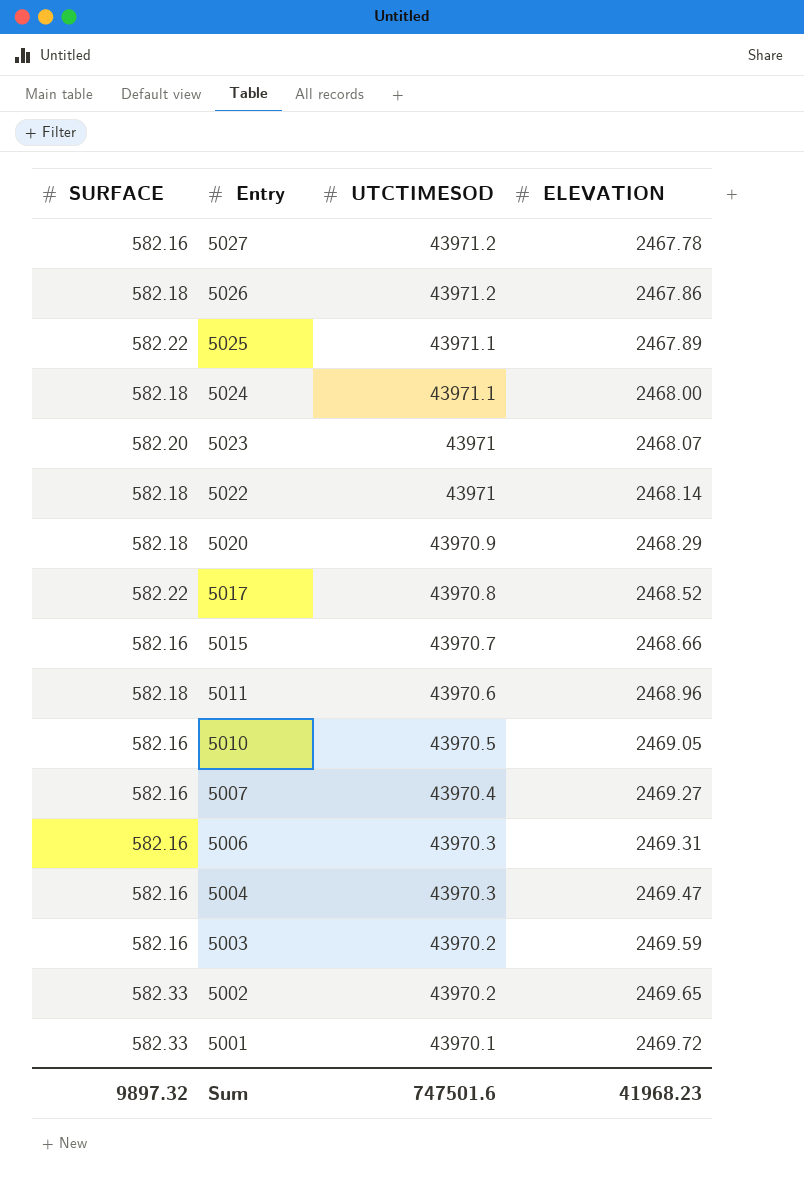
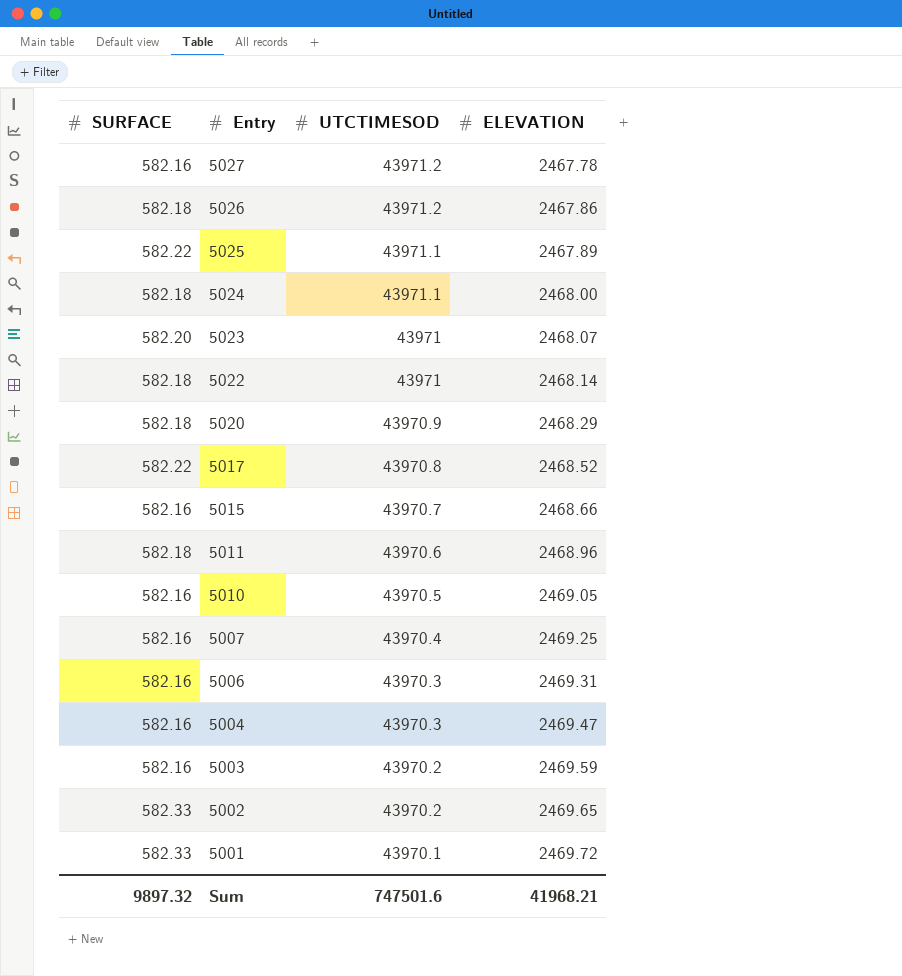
5007 | ELEVATION: 2469.27 -> 2469.25
Sum | ELEVATION: 41968.23 -> 41968.21

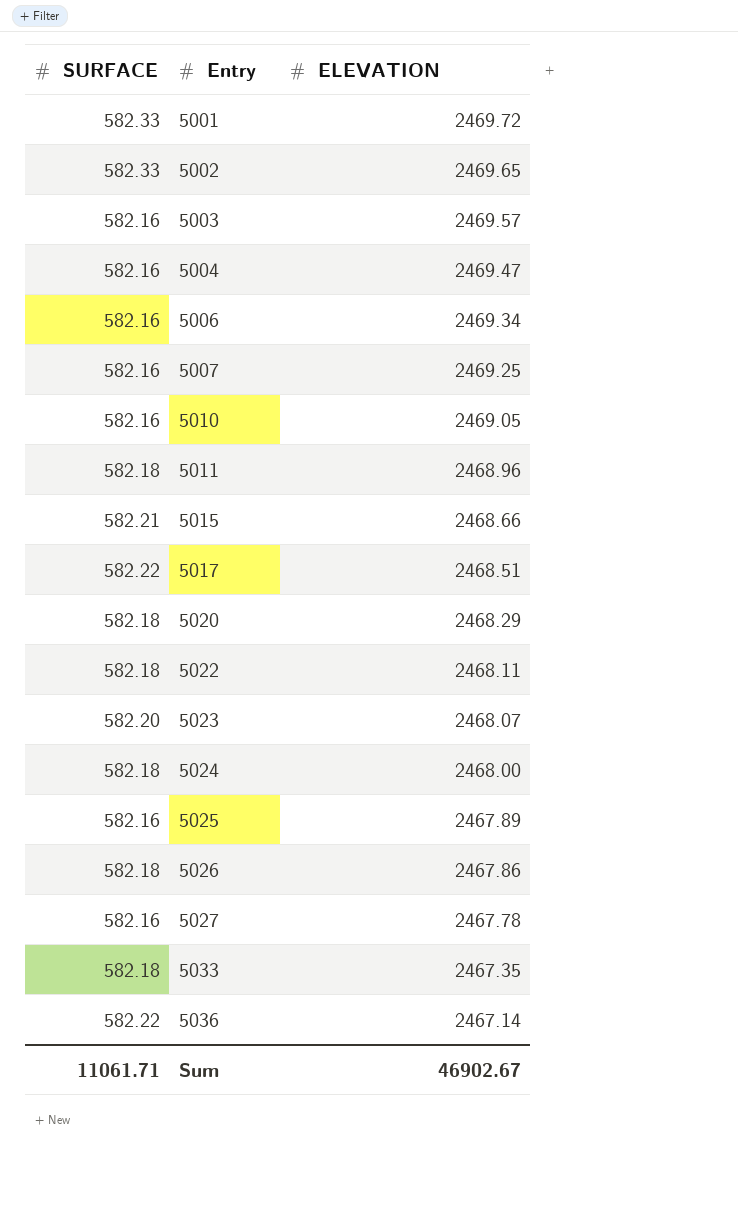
row order: Entry descending -> Entry ascending
column UTCTIMESOD | position: 3 -> none
5003 | ELEVATION: 2469.59 -> 2469.57
5006 | ELEVATION: 2469.31 -> 2469.34
5015 | SURFACE: 582.16 -> 582.21
5017 | ELEVATION: 2468.52 -> 2468.51
5022 | ELEVATION: 2468.14 -> 2468.11
5025 | SURFACE: 582.22 -> 582.16
row 5033: none -> 582.18 | 2467.35
row 5036: none -> 582.22 | 2467.14
Sum | SURFACE: 9897.32 -> 11061.71
Sum | ELEVATION: 41968.21 -> 46902.67

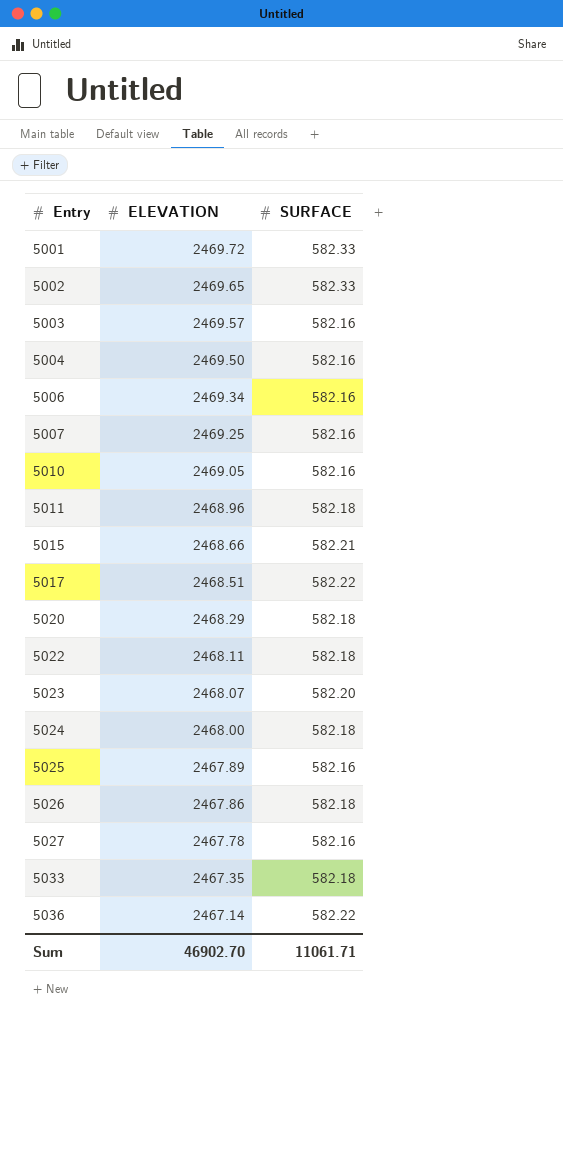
column SURFACE | position: 1 -> 3
5004 | ELEVATION: 2469.47 -> 2469.50
Sum | ELEVATION: 46902.67 -> 46902.70

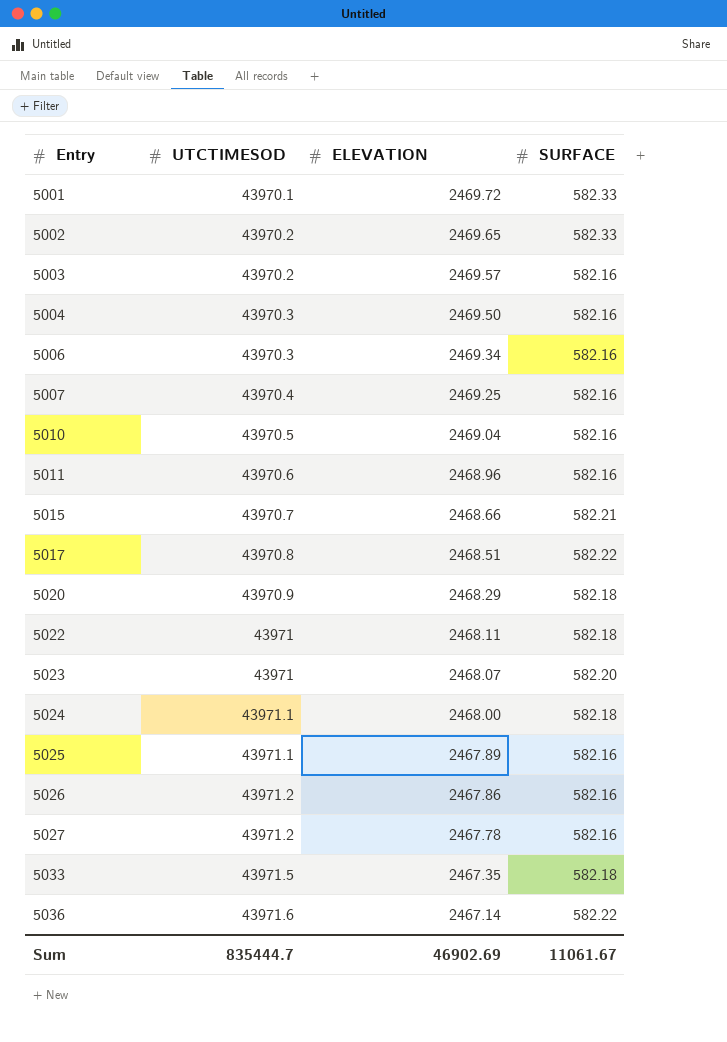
column UTCTIMESOD | position: none -> 2
5010 | ELEVATION: 2469.05 -> 2469.04
5011 | SURFACE: 582.18 -> 582.16
5026 | SURFACE: 582.18 -> 582.16
Sum | ELEVATION: 46902.70 -> 46902.69
Sum | SURFACE: 11061.71 -> 11061.67

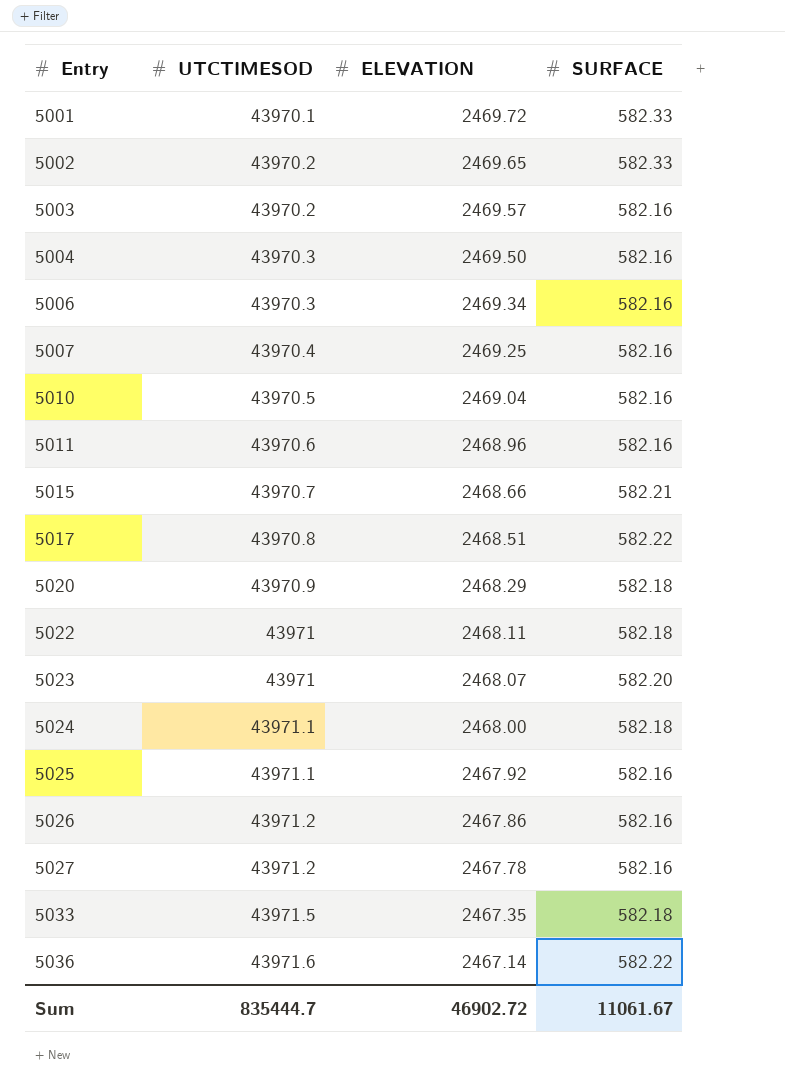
5025 | ELEVATION: 2467.89 -> 2467.92
Sum | ELEVATION: 46902.69 -> 46902.72

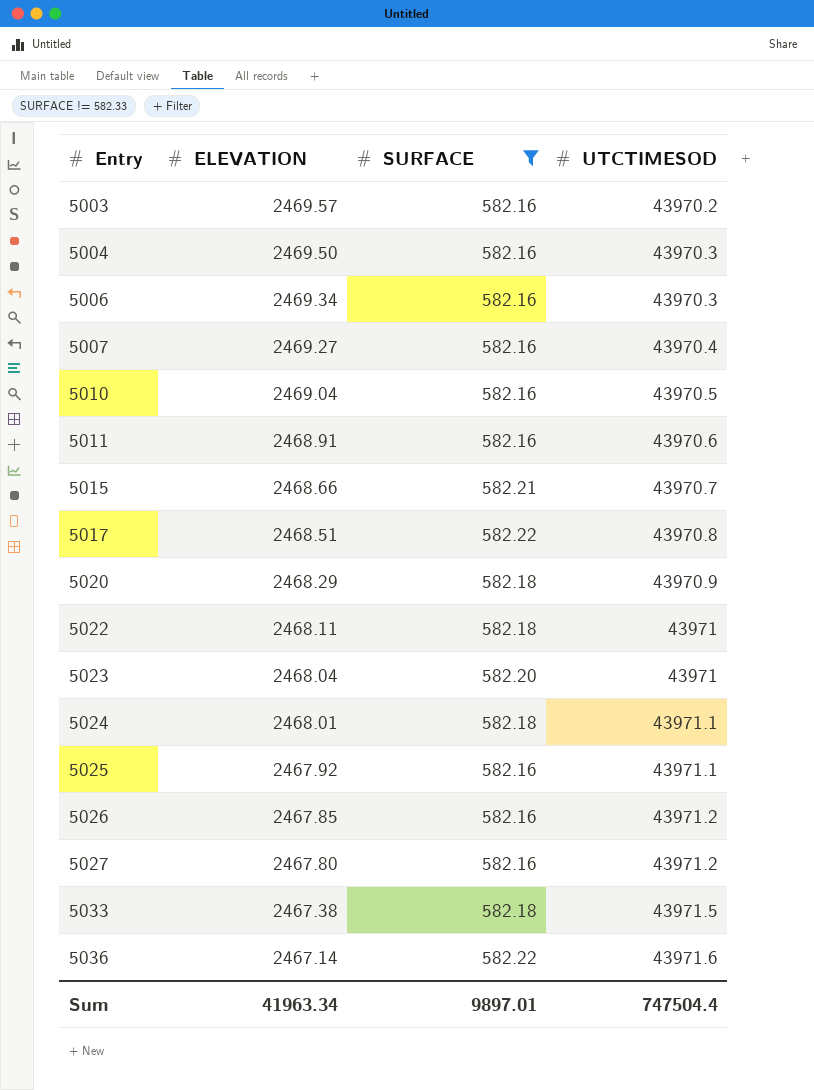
filter: none -> SURFACE != 582.33
column UTCTIMESOD | position: 2 -> 4
5007 | ELEVATION: 2469.25 -> 2469.27
5011 | ELEVATION: 2468.96 -> 2468.91
5023 | ELEVATION: 2468.07 -> 2468.04
5024 | ELEVATION: 2468.00 -> 2468.01
5026 | ELEVATION: 2467.86 -> 2467.85
5027 | ELEVATION: 2467.78 -> 2467.80
5033 | ELEVATION: 2467.35 -> 2467.38
Sum | ELEVATION: 46902.72 -> 41963.34
Sum | SURFACE: 11061.67 -> 9897.01
Sum | UTCTIMESOD: 835444.7 -> 747504.4

